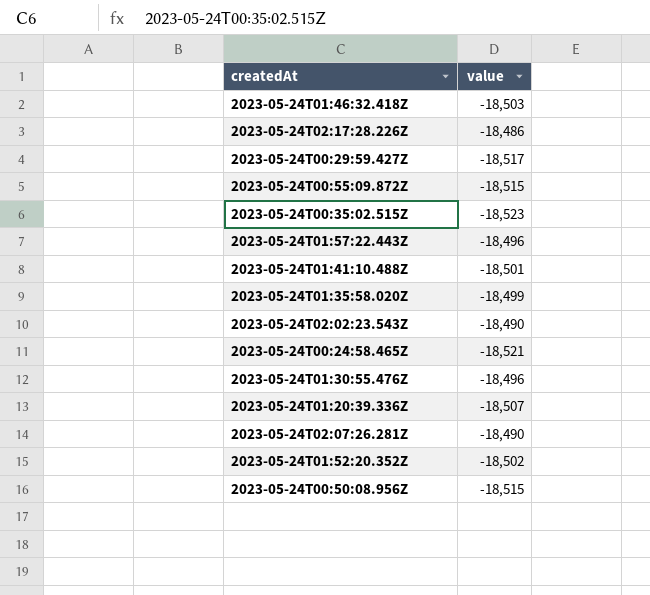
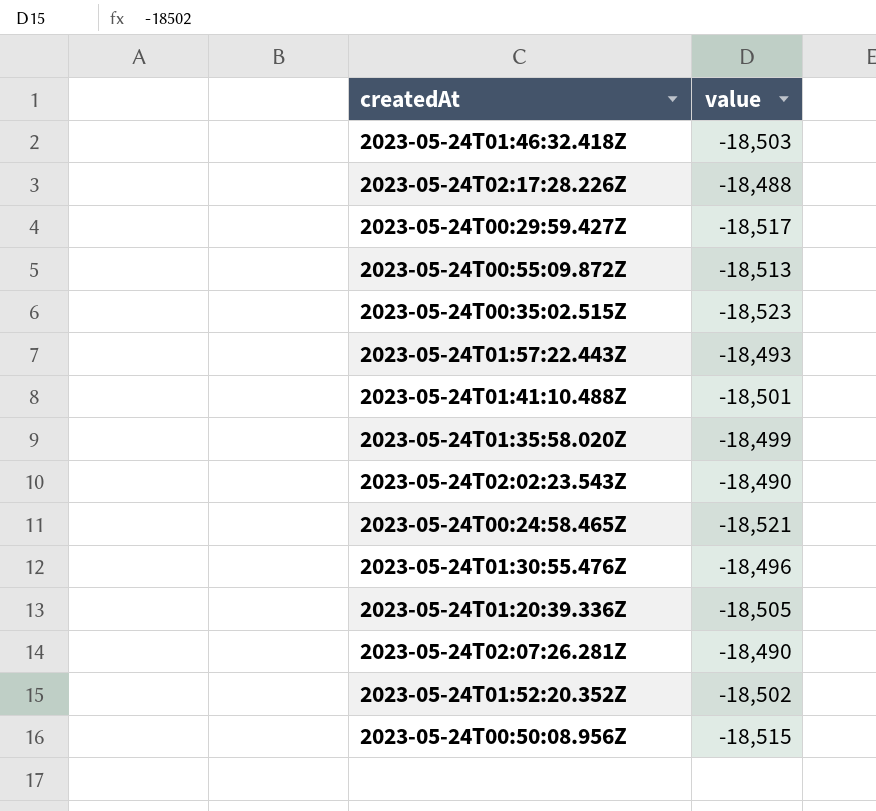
2023-05-24T02:17:28.226Z | value: -18,486 -> -18,488
2023-05-24T00:55:09.872Z | value: -18,515 -> -18,513
2023-05-24T01:57:22.443Z | value: -18,496 -> -18,493
2023-05-24T01:20:39.336Z | value: -18,507 -> -18,505

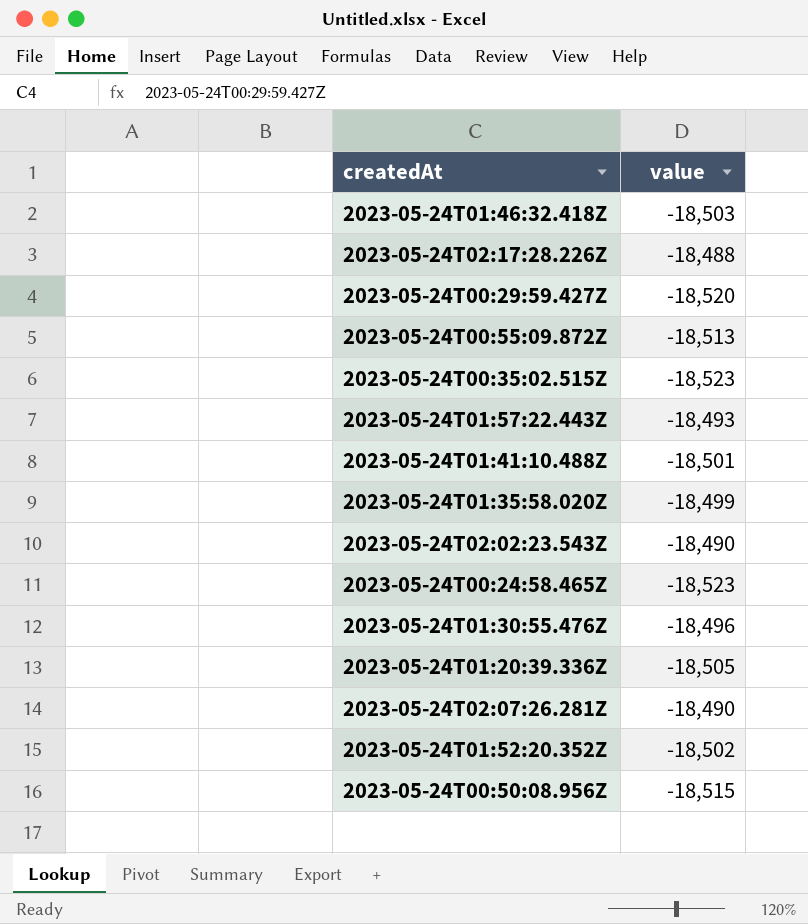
2023-05-24T00:29:59.427Z | value: -18,517 -> -18,520
2023-05-24T00:24:58.465Z | value: -18,521 -> -18,523

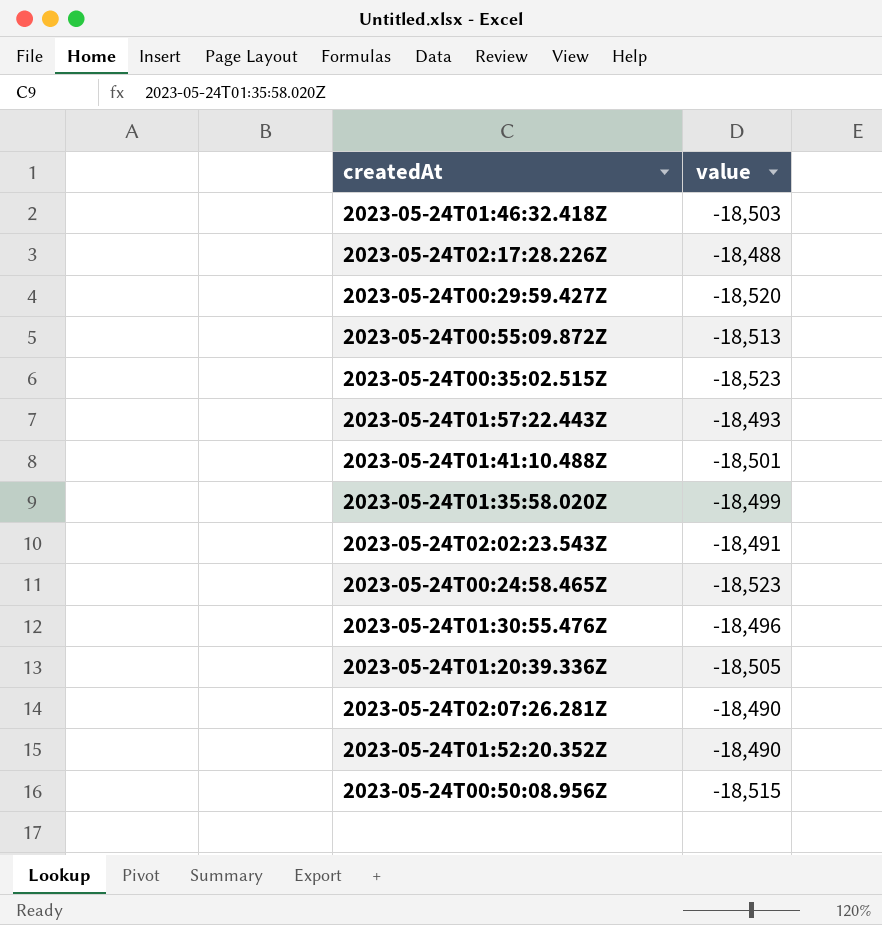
2023-05-24T02:02:23.543Z | value: -18,490 -> -18,491
2023-05-24T01:52:20.352Z | value: -18,502 -> -18,490

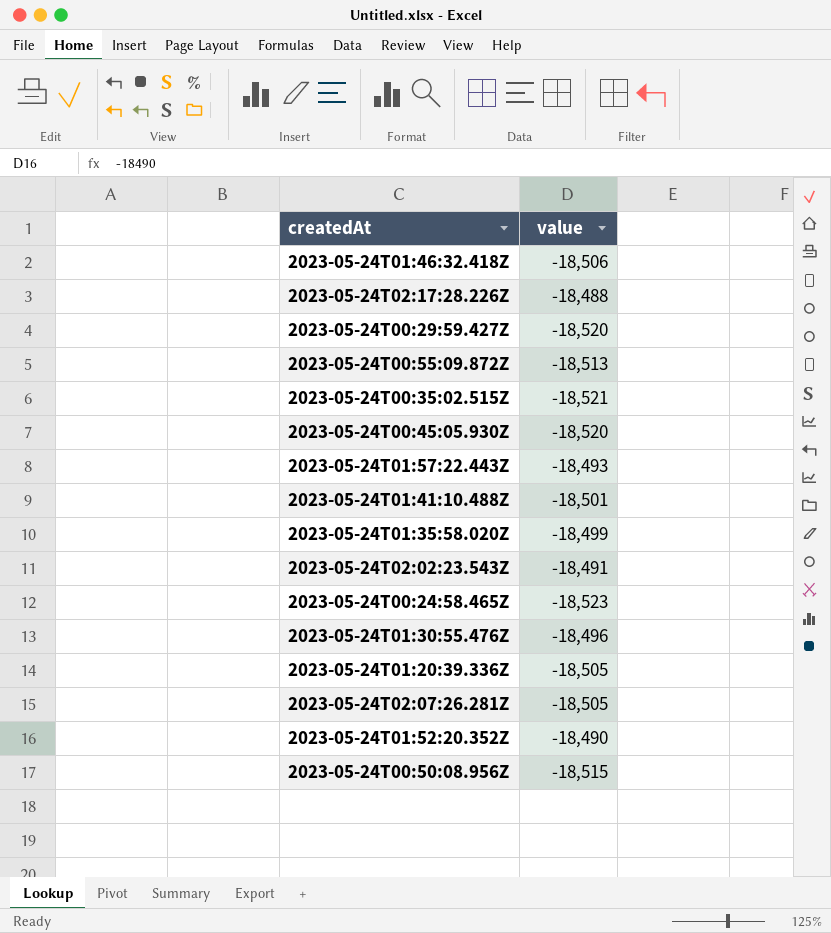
2023-05-24T01:46:32.418Z | value: -18,503 -> -18,506
2023-05-24T00:35:02.515Z | value: -18,523 -> -18,521
row 2023-05-24T00:45:05.930Z: none -> -18,520
2023-05-24T02:07:26.281Z | value: -18,490 -> -18,505

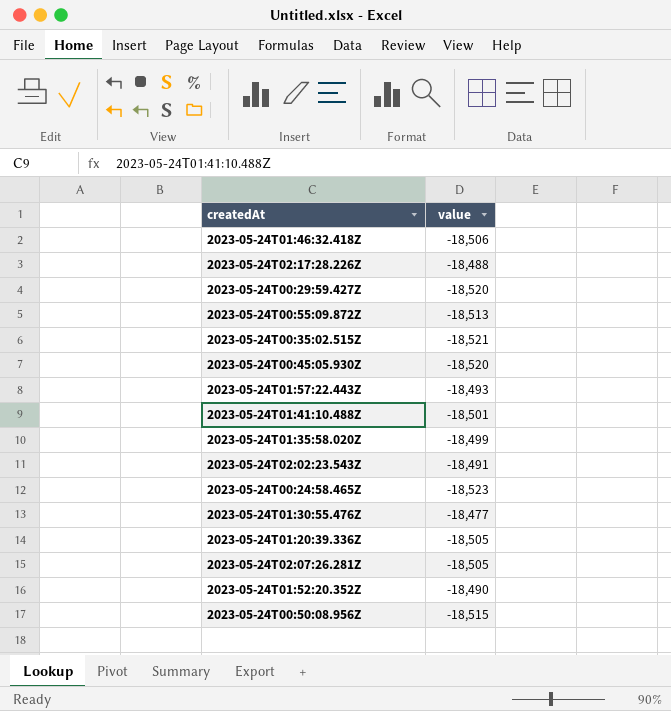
2023-05-24T01:30:55.476Z | value: -18,496 -> -18,477

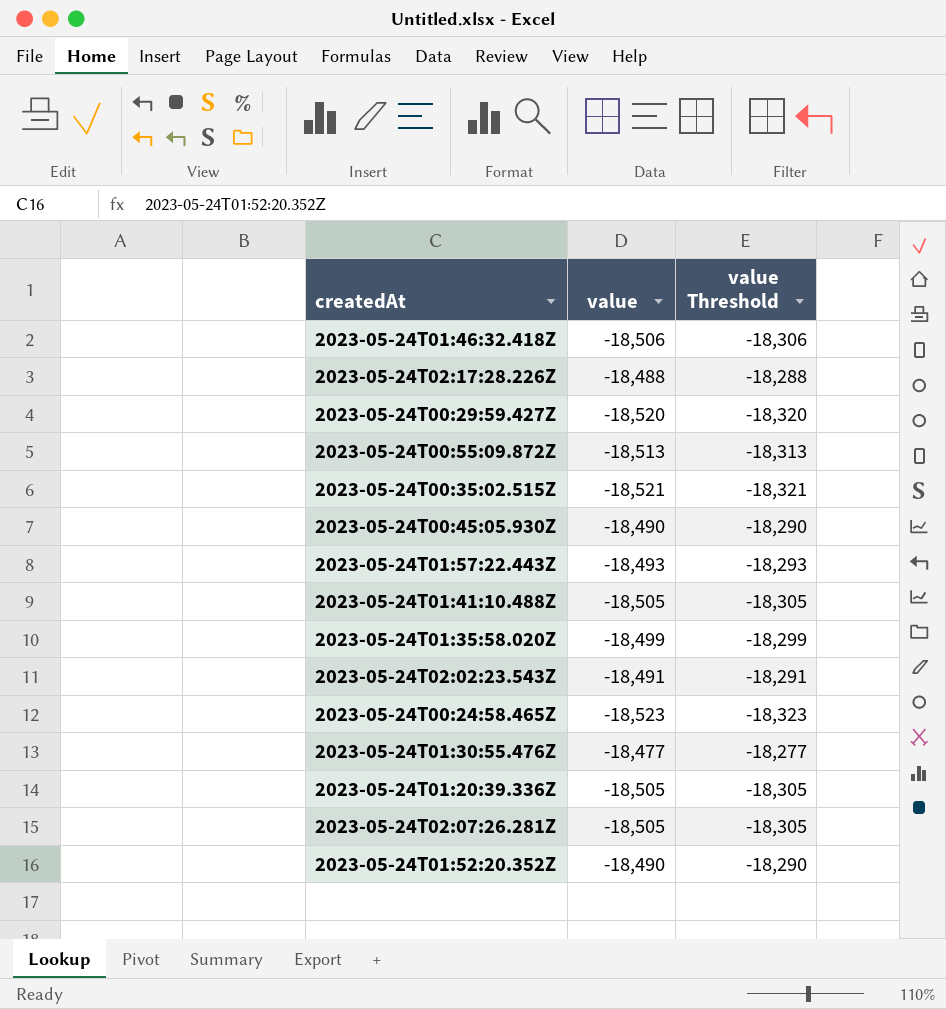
column value Threshold | formula: none -> [value] + 200
row 2023-05-24T00:50:08.956Z: -18,515 -> none
2023-05-24T00:45:05.930Z | value: -18,520 -> -18,490
2023-05-24T01:41:10.488Z | value: -18,501 -> -18,505

